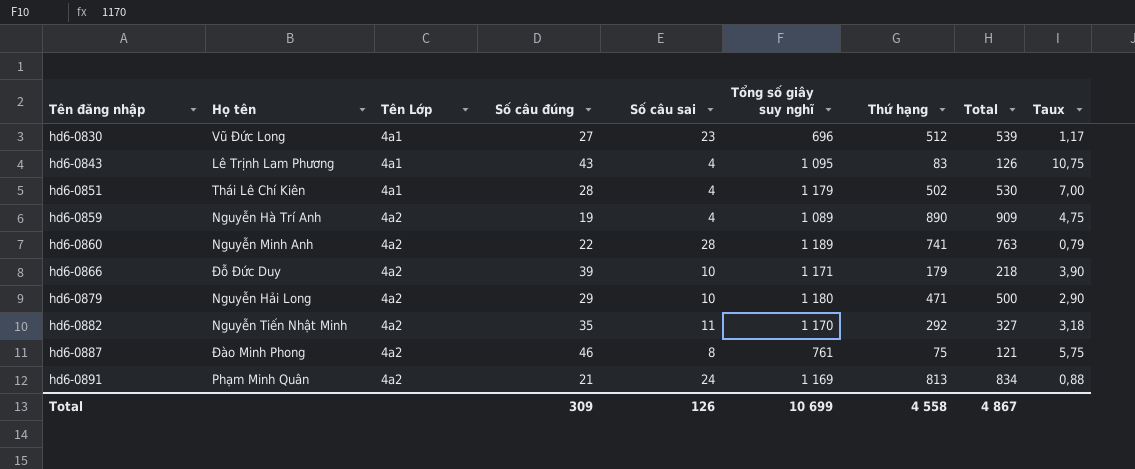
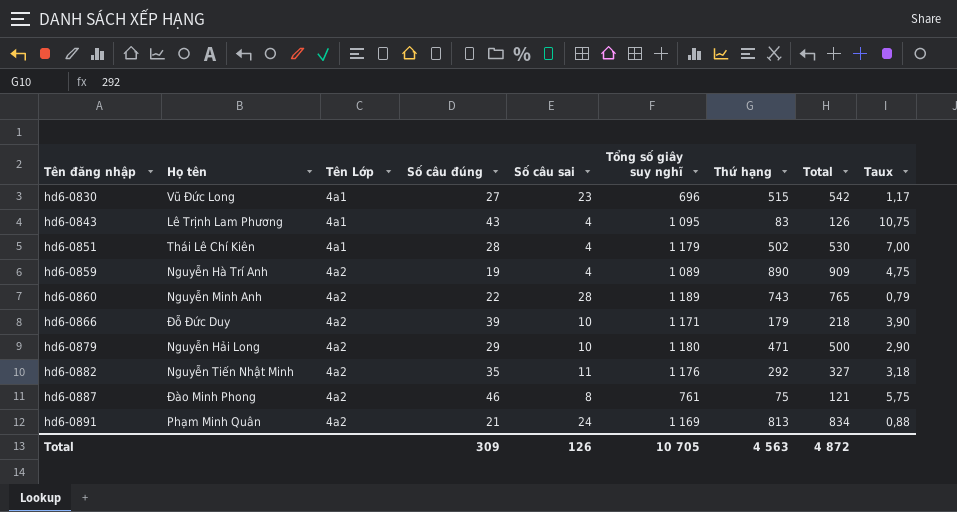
hd6-0830 | Thứ hạng: 512 -> 515
hd6-0830 | Total: 539 -> 542
hd6-0860 | Thứ hạng: 741 -> 743
hd6-0860 | Total: 763 -> 765
hd6-0882 | Tổng số giây suy nghĩ: 1 170 -> 1 176
Total | Tổng số giây suy nghĩ: 10 699 -> 10 705
Total | Thứ hạng: 4 558 -> 4 563
Total | Total: 4 867 -> 4 872

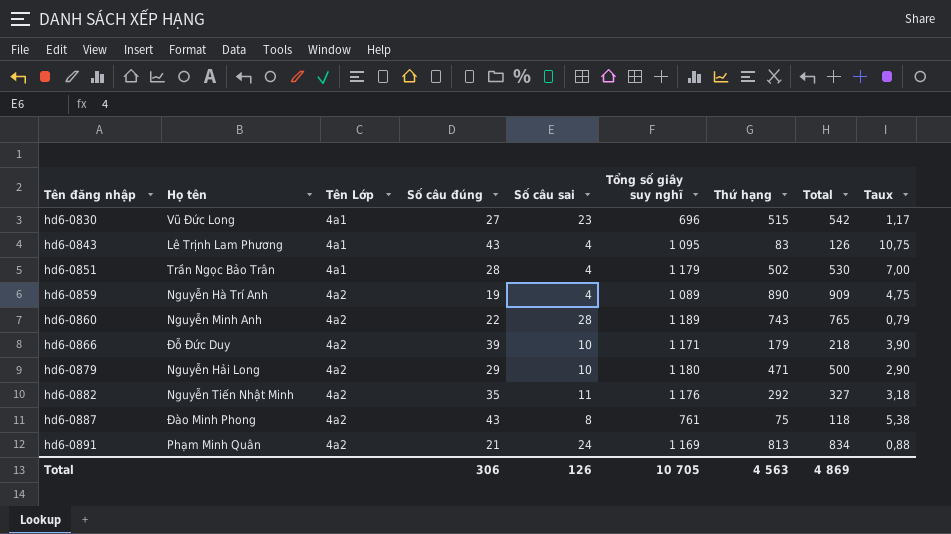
hd6-0851 | Họ tên: Thái Lê Chí Kiên -> Trần Ngọc Bảo Trân
hd6-0887 | Số câu đúng: 46 -> 43
hd6-0887 | Total: 121 -> 118
hd6-0887 | Taux: 5,75 -> 5,38
Total | Số câu đúng: 309 -> 306
Total | Total: 4 872 -> 4 869

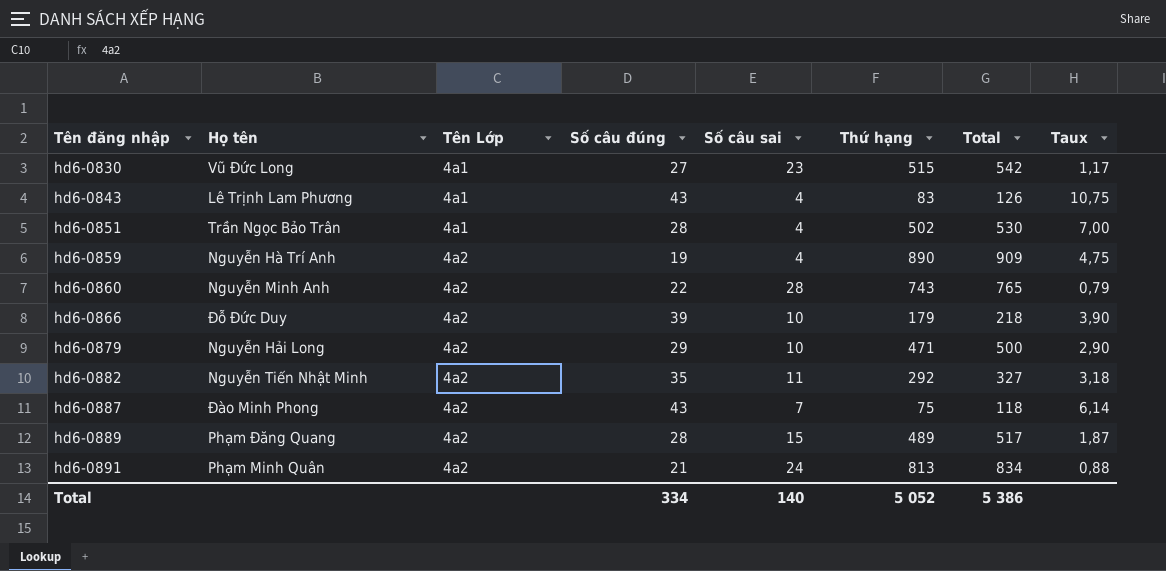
column Tổng số giây suy nghĩ | position: 6 -> none
hd6-0887 | Số câu sai: 8 -> 7
hd6-0887 | Taux: 5,38 -> 6,14
row hd6-0889: none -> Phạm Đăng Quang | 4a2 | 28 | 15 | 489 | 517 | 1,87
Total | Số câu đúng: 306 -> 334
Total | Số câu sai: 126 -> 140
Total | Thứ hạng: 4 563 -> 5 052
Total | Total: 4 869 -> 5 386

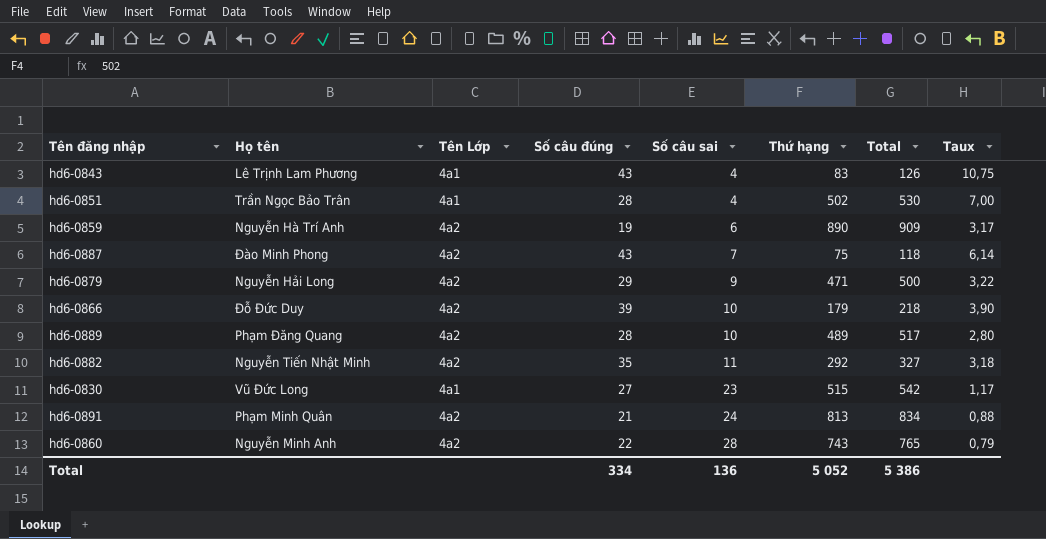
row order: Tên đăng nhập ascending -> Số câu sai ascending
hd6-0859 | Số câu sai: 4 -> 6
hd6-0859 | Taux: 4,75 -> 3,17
hd6-0879 | Số câu sai: 10 -> 9
hd6-0879 | Taux: 2,90 -> 3,22
hd6-0889 | Số câu sai: 15 -> 10
hd6-0889 | Taux: 1,87 -> 2,80
Total | Số câu sai: 140 -> 136

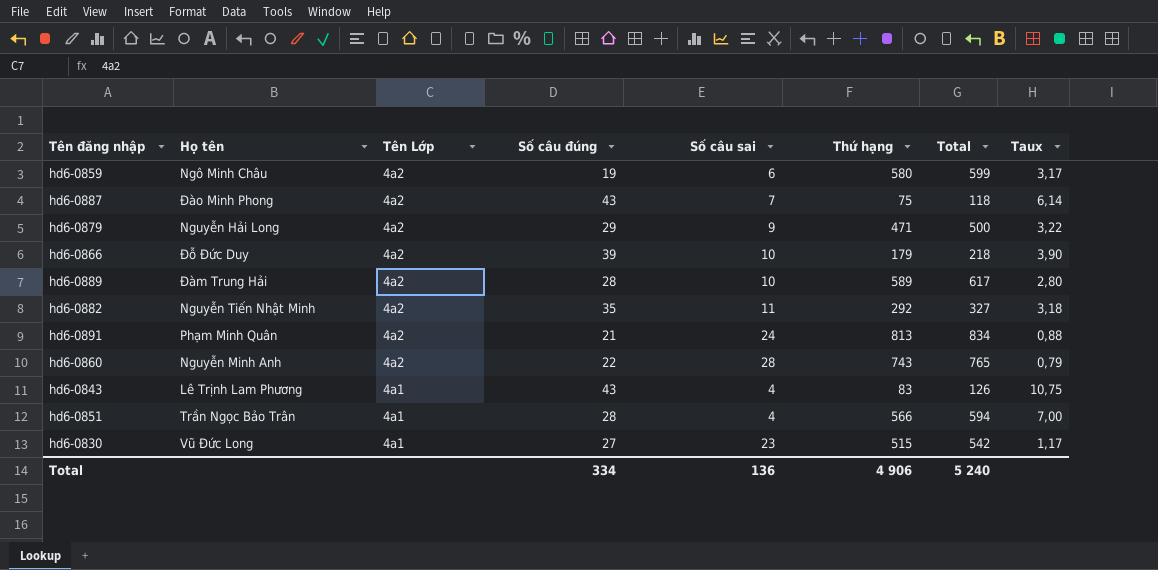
row order: Số câu sai ascending -> Tên Lớp descending
hd6-0859 | Họ tên: Nguyễn Hà Trí Anh -> Ngô Minh Châu
hd6-0859 | Thứ hạng: 890 -> 580
hd6-0859 | Total: 909 -> 599
hd6-0889 | Họ tên: Phạm Đăng Quang -> Đàm Trung Hải
hd6-0889 | Thứ hạng: 489 -> 589
hd6-0889 | Total: 517 -> 617
hd6-0851 | Thứ hạng: 502 -> 566
hd6-0851 | Total: 530 -> 594
Total | Thứ hạng: 5 052 -> 4 906
Total | Total: 5 386 -> 5 240

